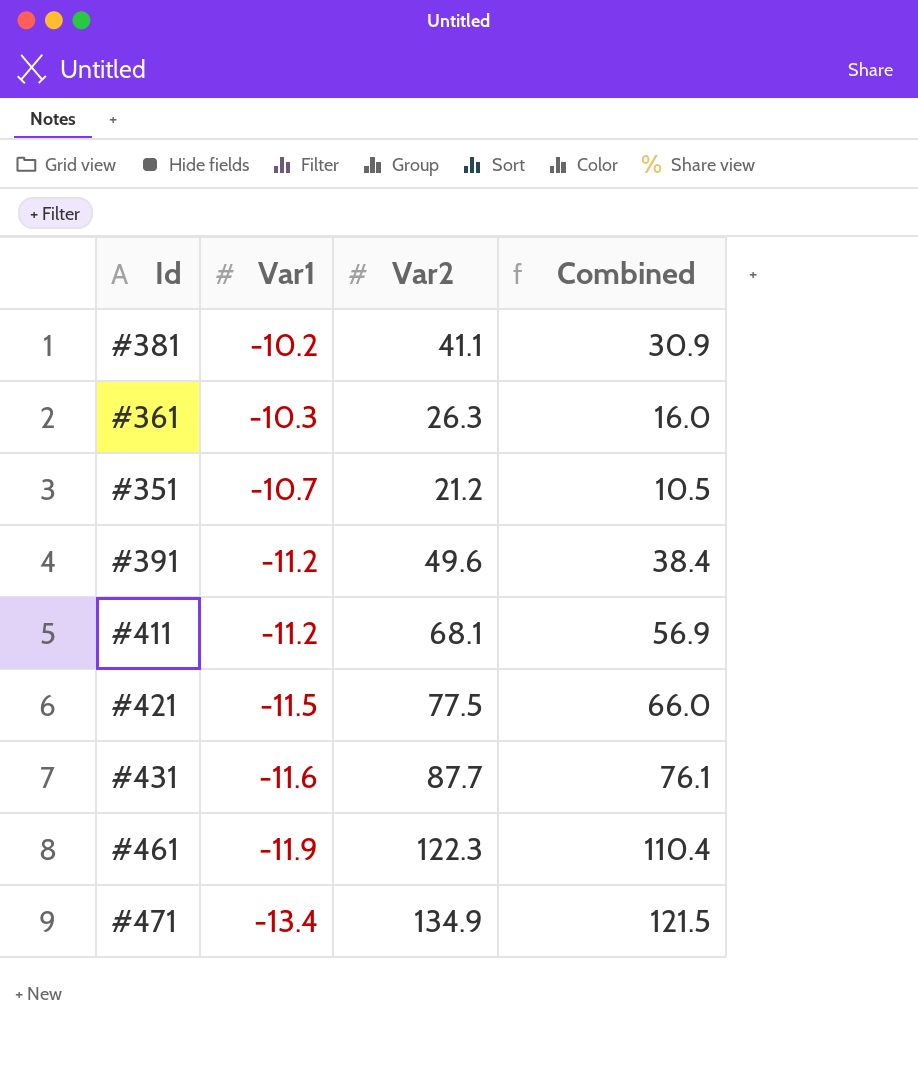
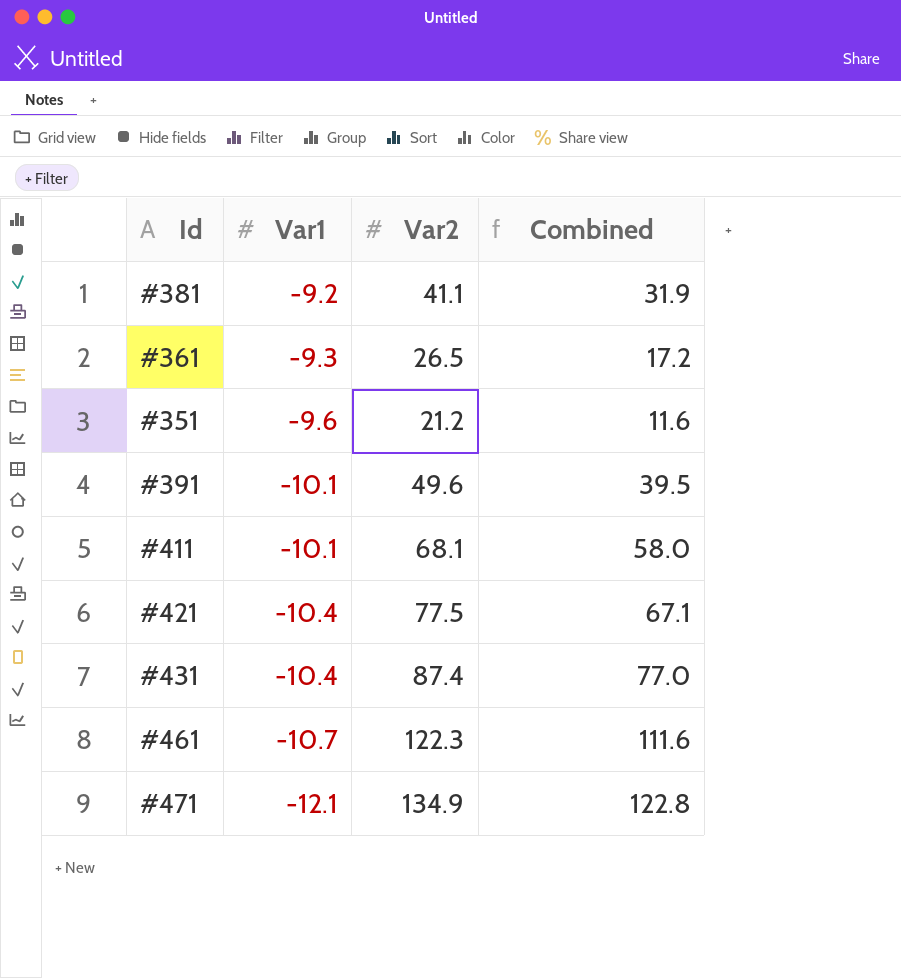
#381 | Var1: -10.2 -> -9.2
#381 | Combined: 30.9 -> 31.9
#361 | Var1: -10.3 -> -9.3
#361 | Var2: 26.3 -> 26.5
#361 | Combined: 16.0 -> 17.2
#351 | Var1: -10.7 -> -9.6
#351 | Combined: 10.5 -> 11.6
#391 | Var1: -11.2 -> -10.1
#391 | Combined: 38.4 -> 39.5
#411 | Var1: -11.2 -> -10.1
#411 | Combined: 56.9 -> 58.0
#421 | Var1: -11.5 -> -10.4
#421 | Combined: 66.0 -> 67.1
#431 | Var1: -11.6 -> -10.4
#431 | Var2: 87.7 -> 87.4
#431 | Combined: 76.1 -> 77.0
#461 | Var1: -11.9 -> -10.7
#461 | Combined: 110.4 -> 111.6
#471 | Var1: -13.4 -> -12.1
#471 | Combined: 121.5 -> 122.8

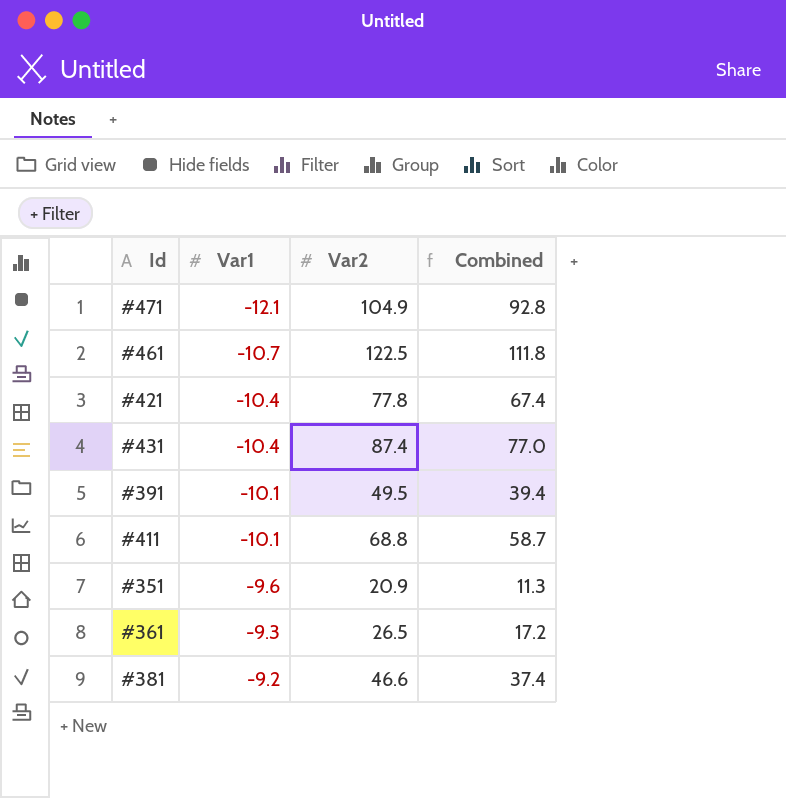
row order: Var1 descending -> Var1 ascending
#471 | Var2: 134.9 -> 104.9
#471 | Combined: 122.8 -> 92.8
#461 | Var2: 122.3 -> 122.5
#461 | Combined: 111.6 -> 111.8
#421 | Var2: 77.5 -> 77.8
#421 | Combined: 67.1 -> 67.4
#391 | Var2: 49.6 -> 49.5
#391 | Combined: 39.5 -> 39.4
#411 | Var2: 68.1 -> 68.8
#411 | Combined: 58.0 -> 58.7
#351 | Var2: 21.2 -> 20.9
#351 | Combined: 11.6 -> 11.3
#381 | Var2: 41.1 -> 46.6
#381 | Combined: 31.9 -> 37.4

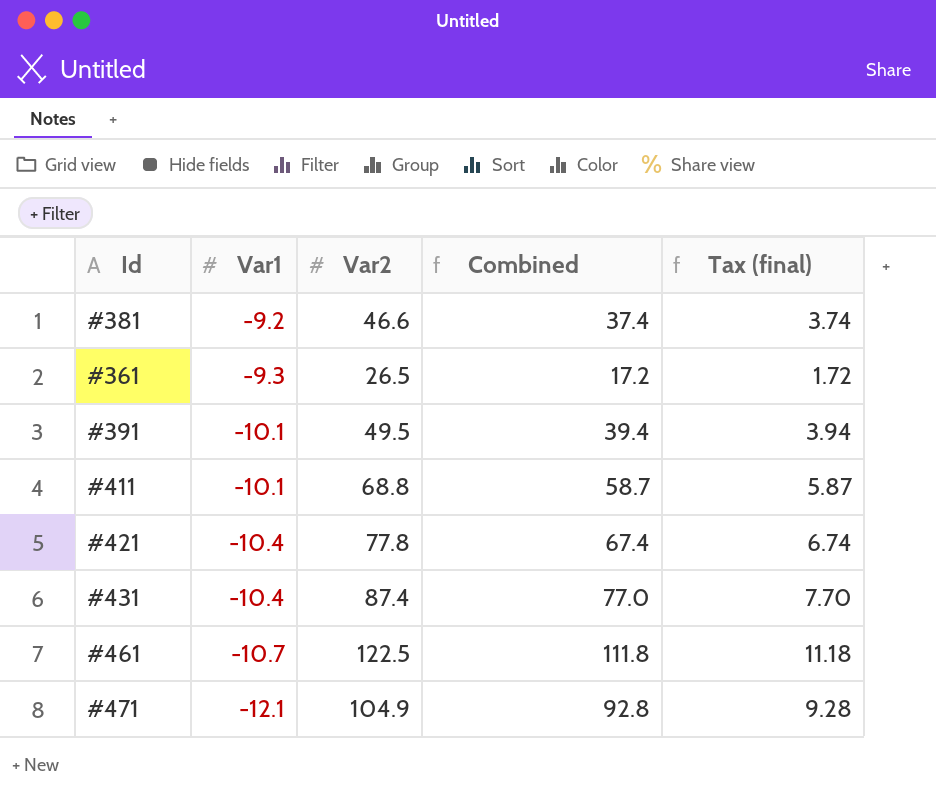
row order: Var1 ascending -> Var1 descending
column Tax (final) | formula: none -> [Combined] * 0.1
row #351: -9.6 | 20.9 | 11.3 -> none

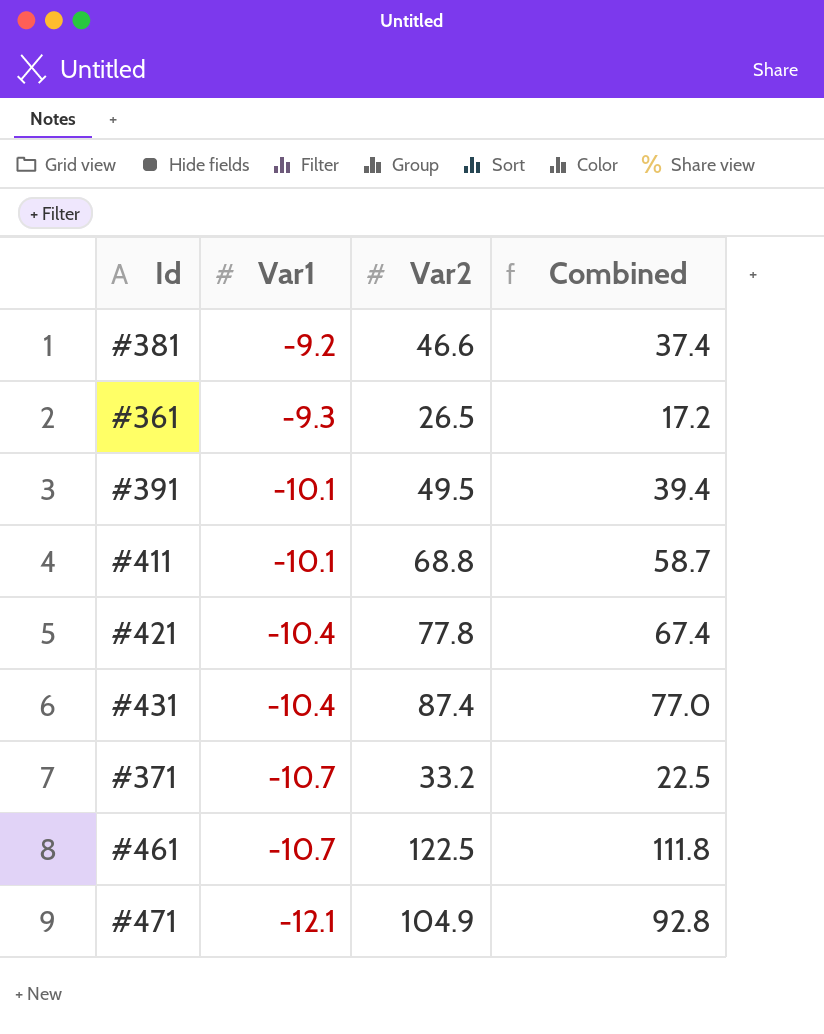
column Tax (final) | formula: [Combined] * 0.1 -> none
row #371: none -> -10.7 | 33.2 | 22.5

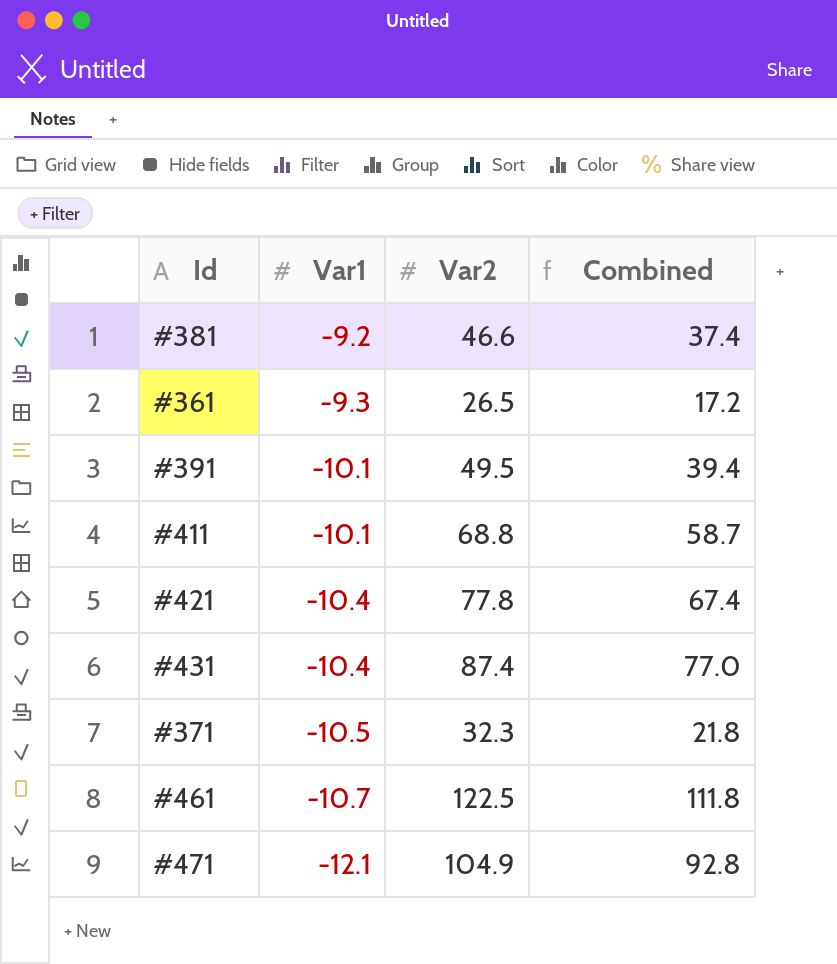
#371 | Var1: -10.7 -> -10.5
#371 | Var2: 33.2 -> 32.3
#371 | Combined: 22.5 -> 21.8

